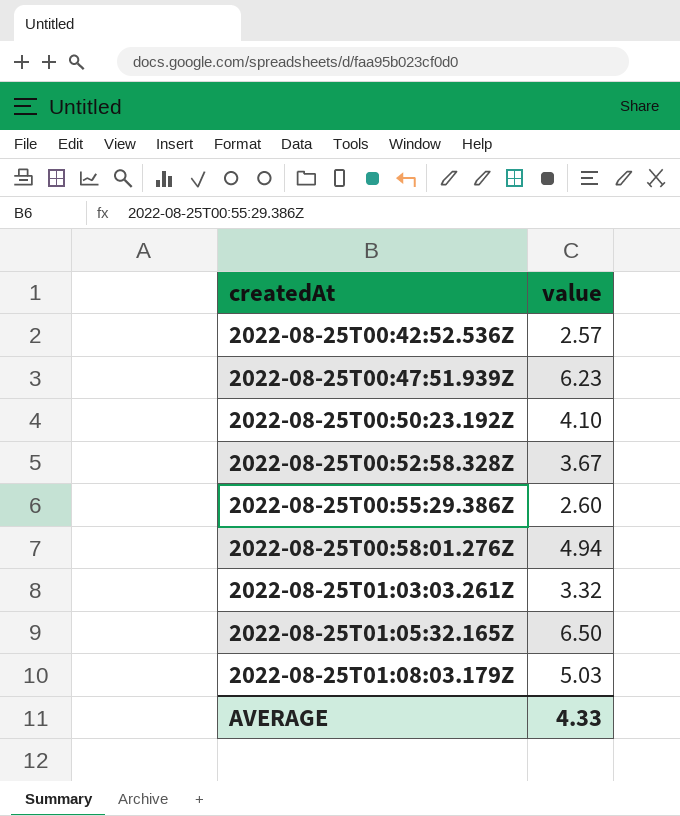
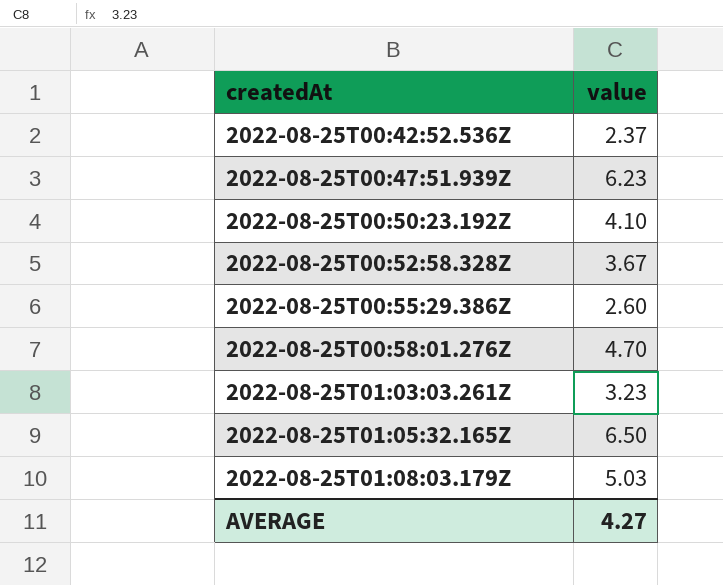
2022-08-25T00:42:52.536Z | value: 2.57 -> 2.37
2022-08-25T00:58:01.276Z | value: 4.94 -> 4.70
2022-08-25T01:03:03.261Z | value: 3.32 -> 3.23
AVERAGE | value: 4.33 -> 4.27

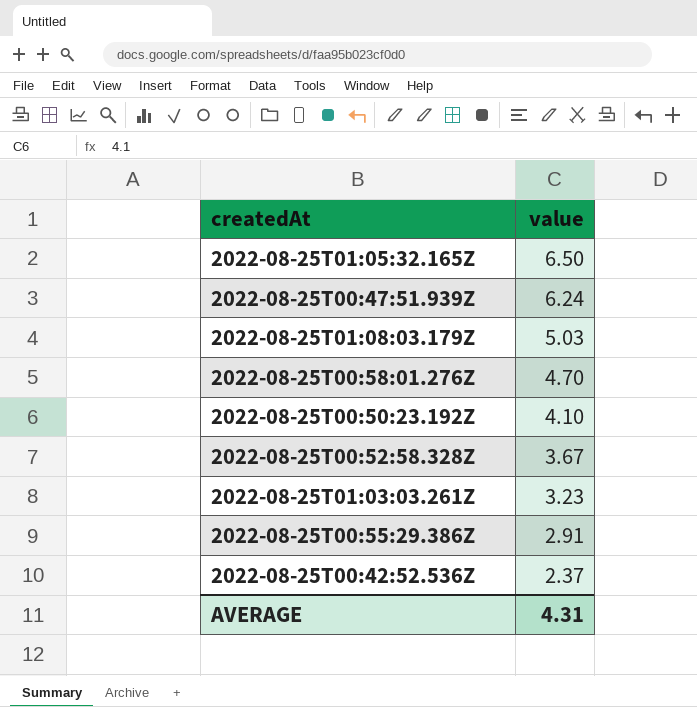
row order: createdAt ascending -> value descending
2022-08-25T00:47:51.939Z | value: 6.23 -> 6.24
2022-08-25T00:55:29.386Z | value: 2.60 -> 2.91
AVERAGE | value: 4.27 -> 4.31

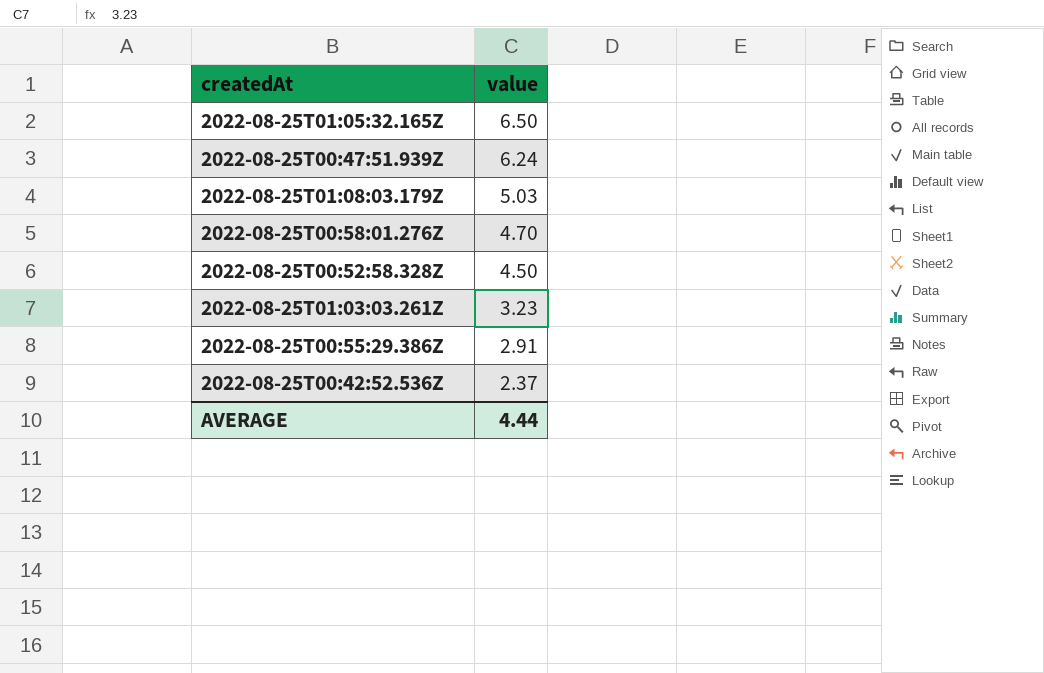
row 2022-08-25T00:50:23.192Z: 4.10 -> none
2022-08-25T00:52:58.328Z | value: 3.67 -> 4.50
AVERAGE | value: 4.31 -> 4.44

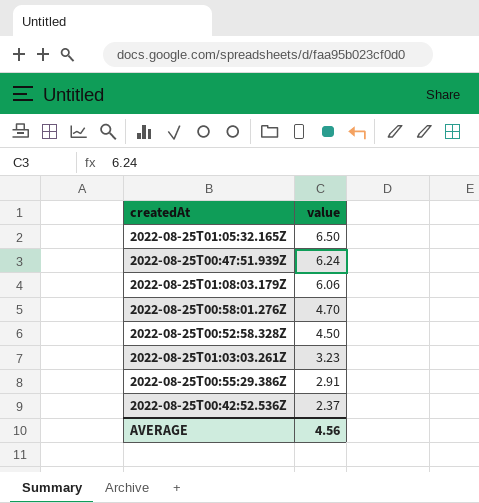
2022-08-25T01:08:03.179Z | value: 5.03 -> 6.06
AVERAGE | value: 4.44 -> 4.56

